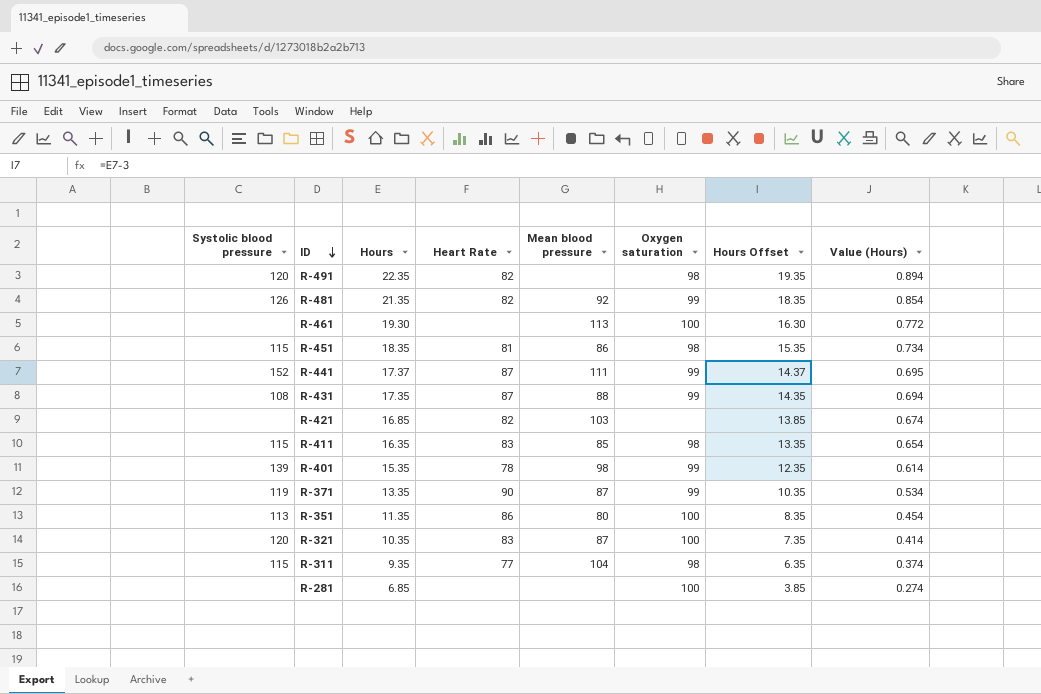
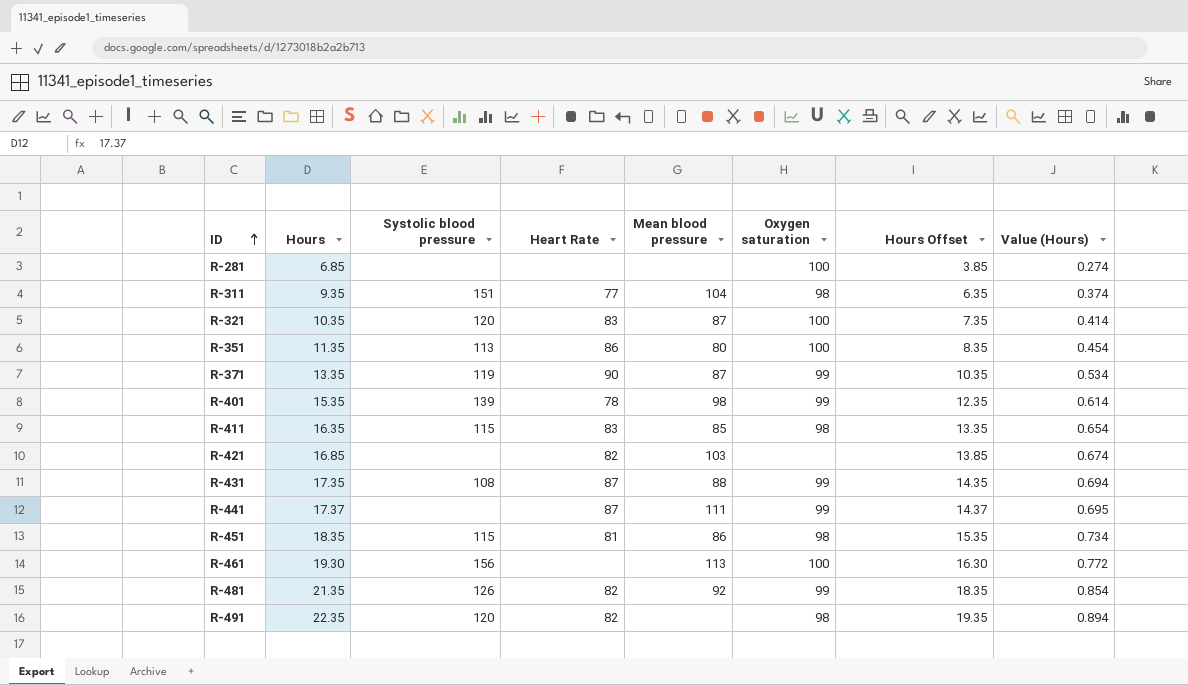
row order: ID descending -> ID ascending
column Systolic blood pressure | position: 1 -> 3
R-311 | Systolic blood pressure: 115 -> 151
R-441 | Systolic blood pressure: 152 -> none
R-461 | Systolic blood pressure: none -> 156

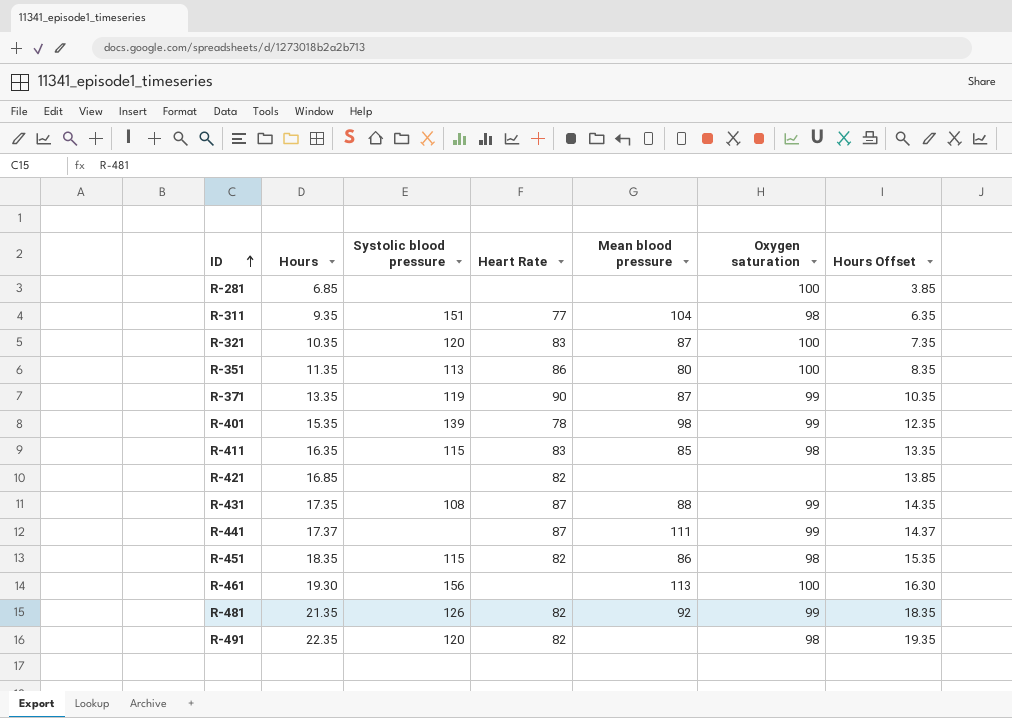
column Value (Hours) | formula: [Hours] * 0.04 -> none
R-421 | Mean blood pressure: 103 -> none
R-451 | Heart Rate: 81 -> 82

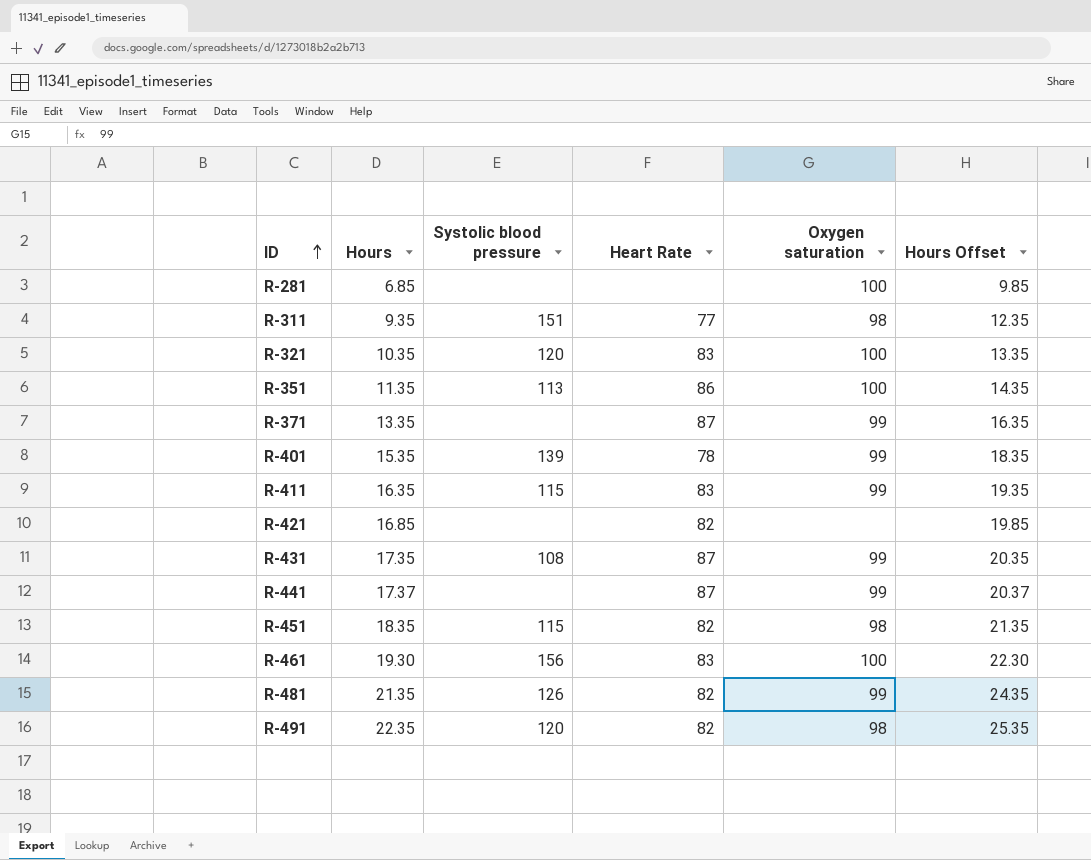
column Mean blood pressure | position: 5 -> none
column Hours Offset | formula: [Hours] - 3 -> [Hours] + 3
R-371 | Systolic blood pressure: 119 -> none
R-371 | Heart Rate: 90 -> 87
R-411 | Oxygen saturation: 98 -> 99
R-461 | Heart Rate: none -> 83

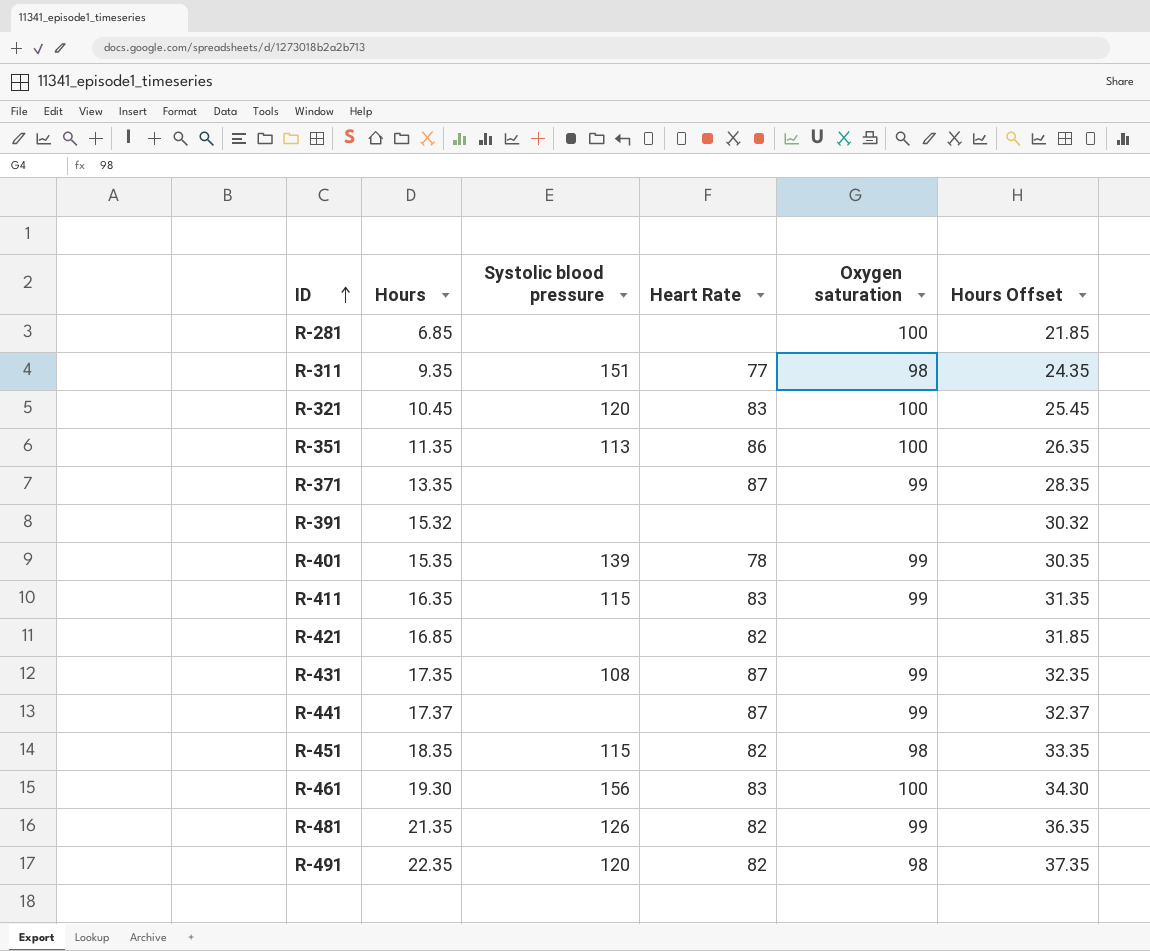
column Hours Offset | formula: [Hours] + 3 -> [Hours] + 15
R-321 | Hours: 10.35 -> 10.45
row R-391: none -> 15.32 | none | none | none | 30.32

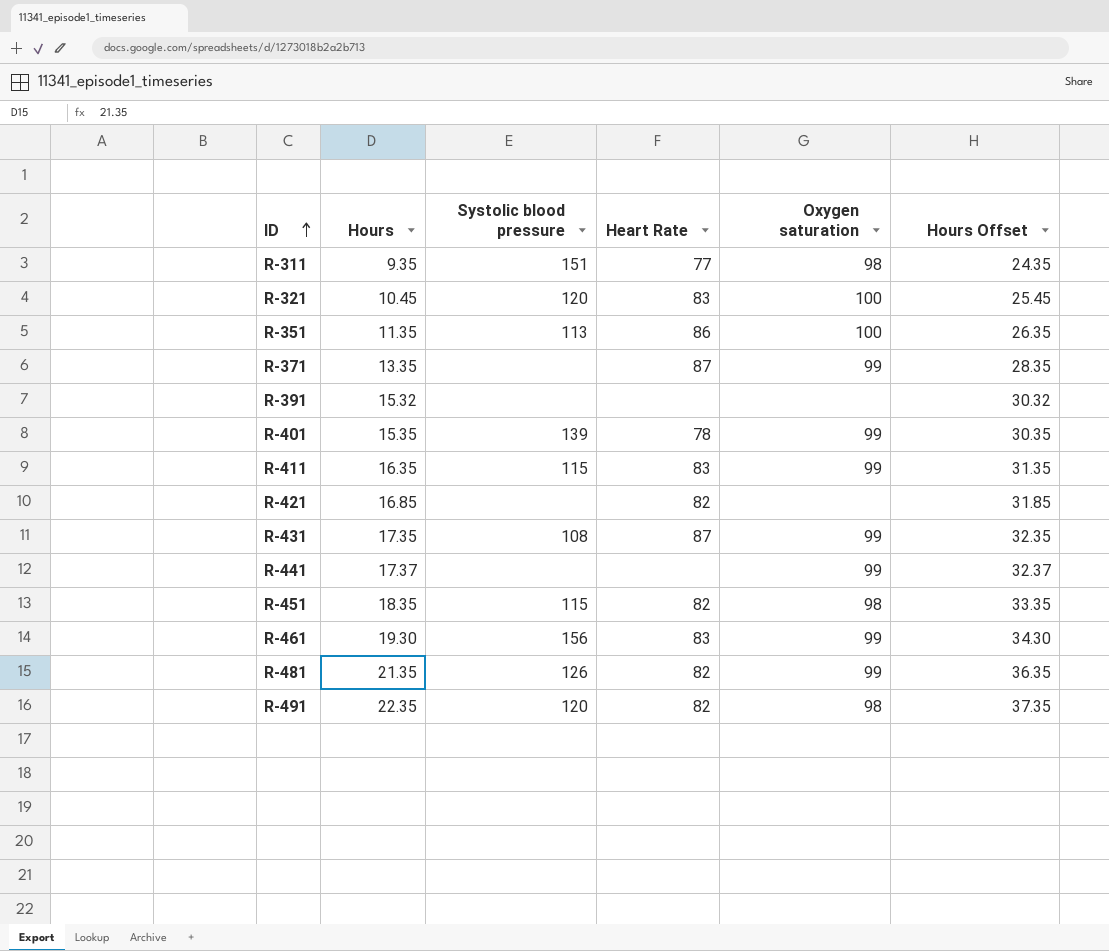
row R-281: 6.85 | none | none | 100 | 21.85 -> none
R-441 | Heart Rate: 87 -> none
R-461 | Oxygen saturation: 100 -> 99

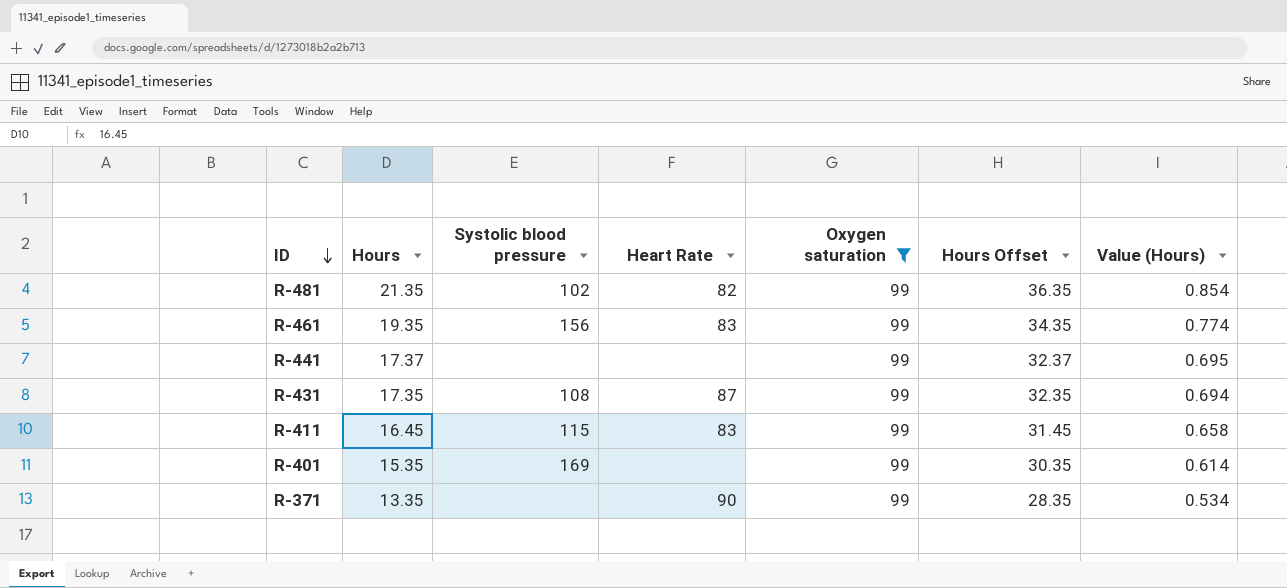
filter: none -> Oxygen saturation = 99
row order: ID ascending -> ID descending
column Value (Hours) | formula: none -> [Hours] * 0.04
R-481 | Systolic blood pressure: 126 -> 102
R-461 | Hours: 19.30 -> 19.35
R-461 | Hours Offset: 34.30 -> 34.35
R-411 | Hours: 16.35 -> 16.45
R-411 | Hours Offset: 31.35 -> 31.45
R-401 | Systolic blood pressure: 139 -> 169
R-401 | Heart Rate: 78 -> none
R-371 | Heart Rate: 87 -> 90

